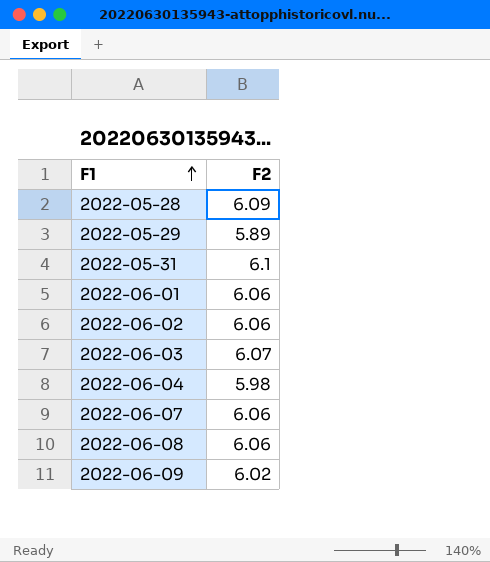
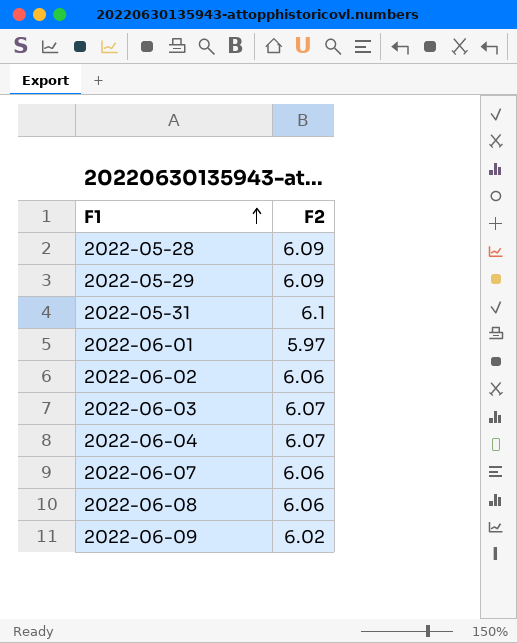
2022-05-29 | F2: 5.89 -> 6.09
2022-06-01 | F2: 6.06 -> 5.97
2022-06-04 | F2: 5.98 -> 6.07

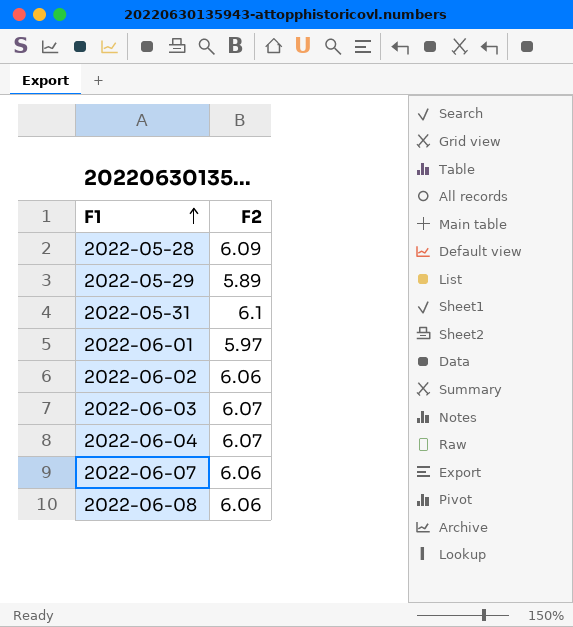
row 2022-06-09: 6.02 -> none
2022-05-29 | F2: 6.09 -> 5.89

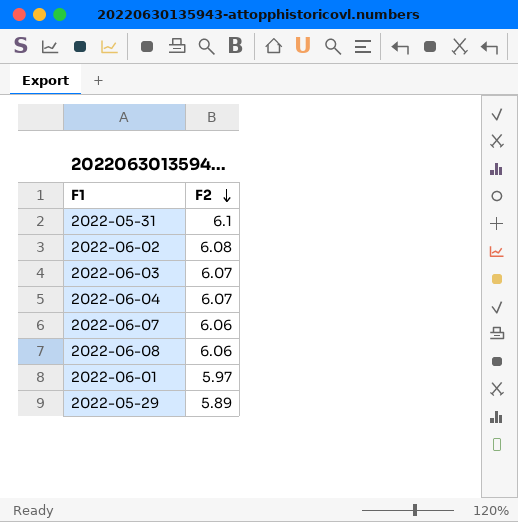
row order: F1 ascending -> F2 descending
row 2022-05-28: 6.09 -> none
2022-06-02 | F2: 6.06 -> 6.08

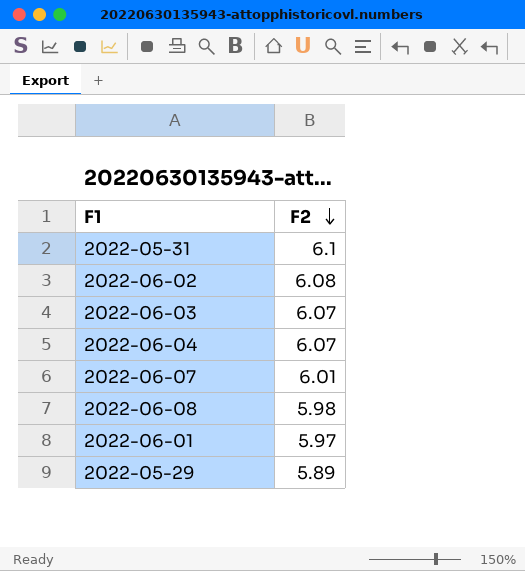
2022-06-07 | F2: 6.06 -> 6.01
2022-06-08 | F2: 6.06 -> 5.98

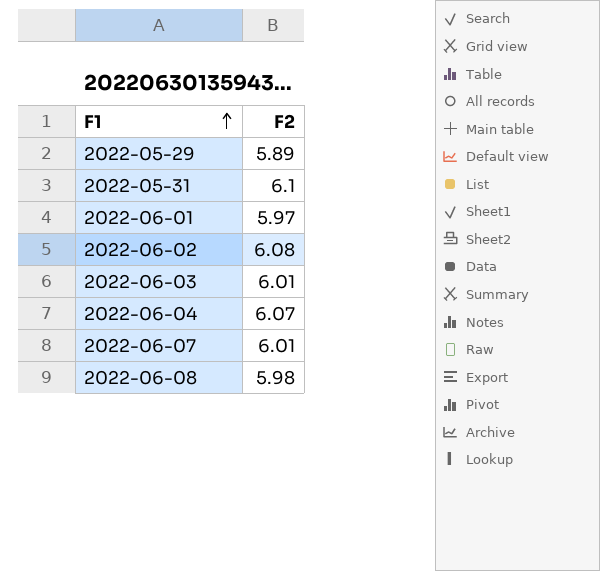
row order: F2 descending -> F1 ascending
2022-06-03 | F2: 6.07 -> 6.01

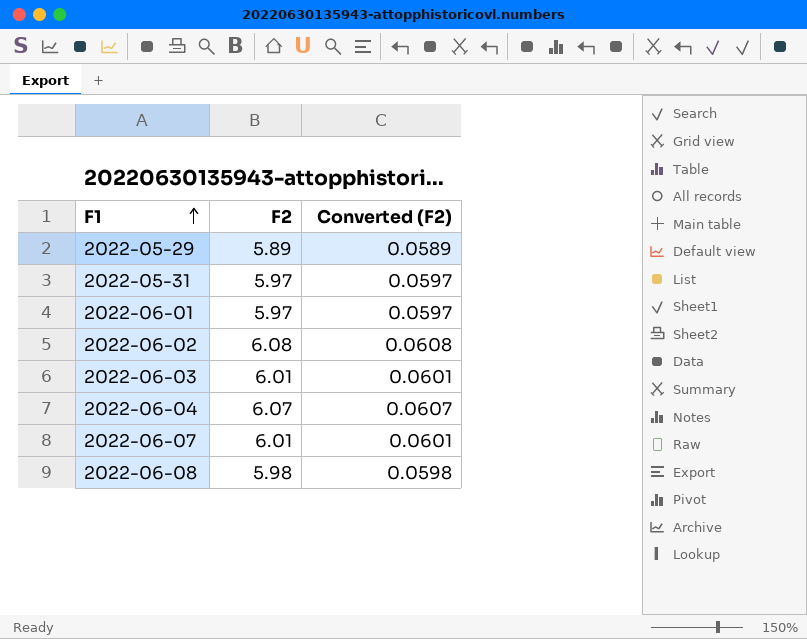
column Converted (F2) | formula: none -> [F2] * 0.01
2022-05-31 | F2: 6.1 -> 5.97

